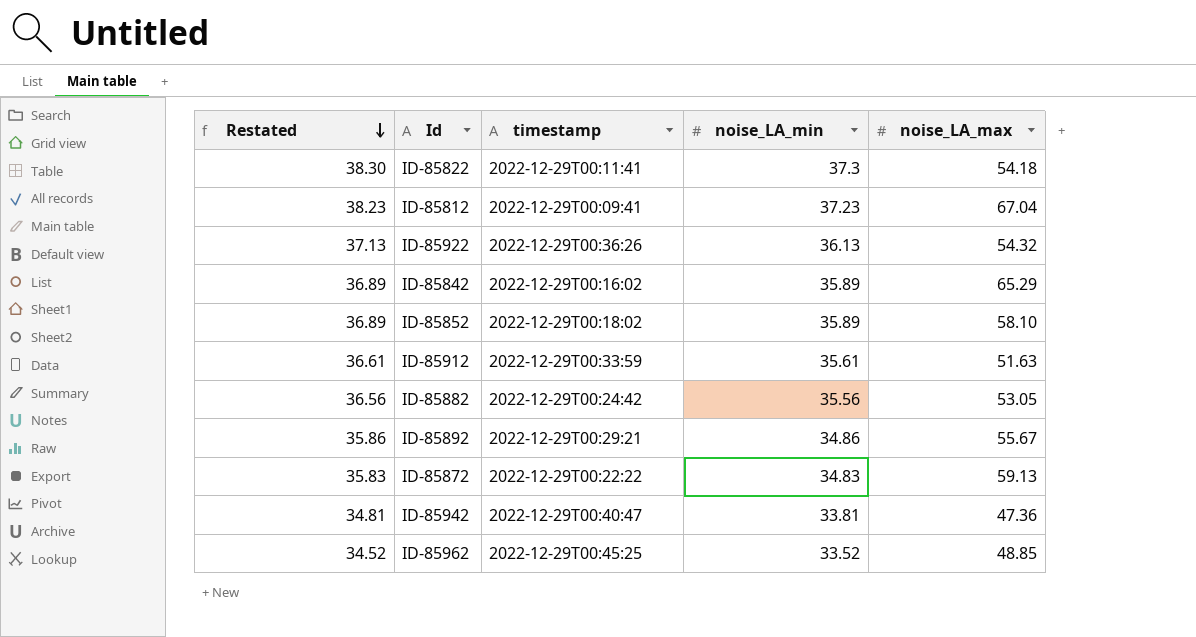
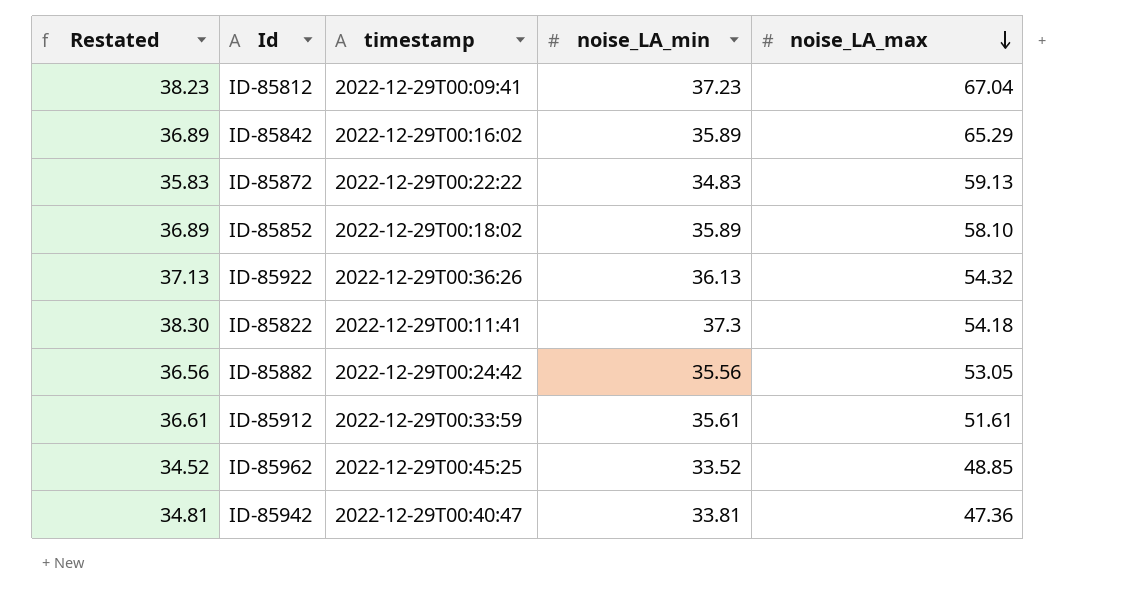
row order: Restated descending -> noise_LA_max descending
row ID-85892: 35.86 | 2022-12-29T00:29:21 | 34.86 | 55.67 -> none
ID-85912 | noise_LA_max: 51.63 -> 51.61

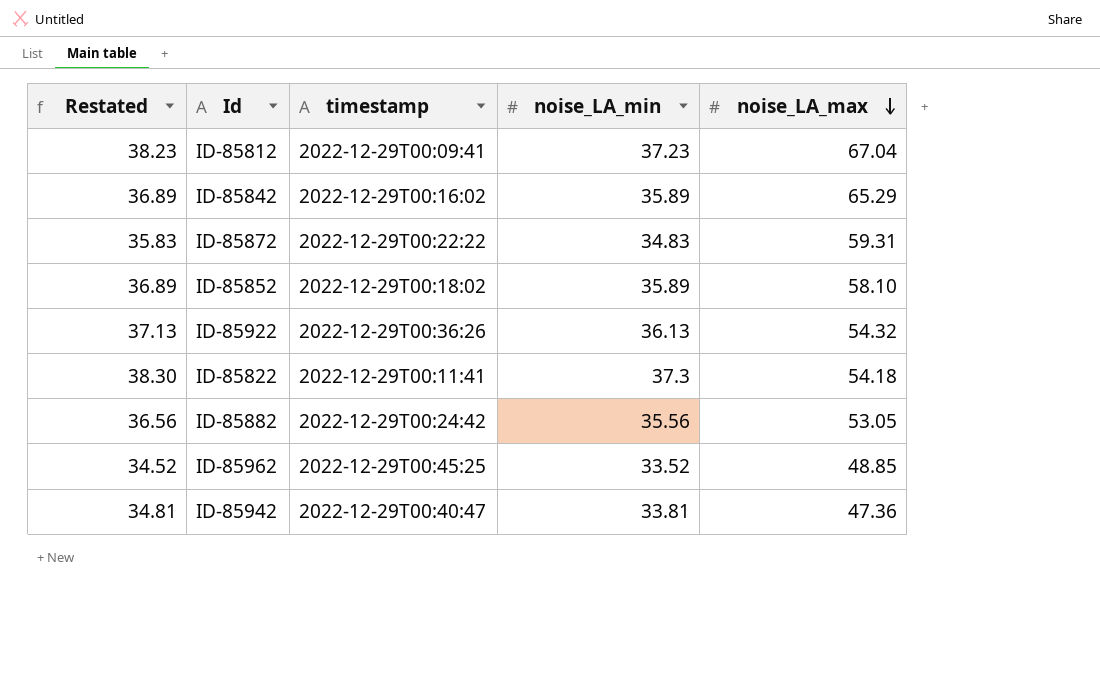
row ID-85912: 36.61 | 2022-12-29T00:33:59 | 35.61 | 51.61 -> none
ID-85872 | noise_LA_max: 59.13 -> 59.31

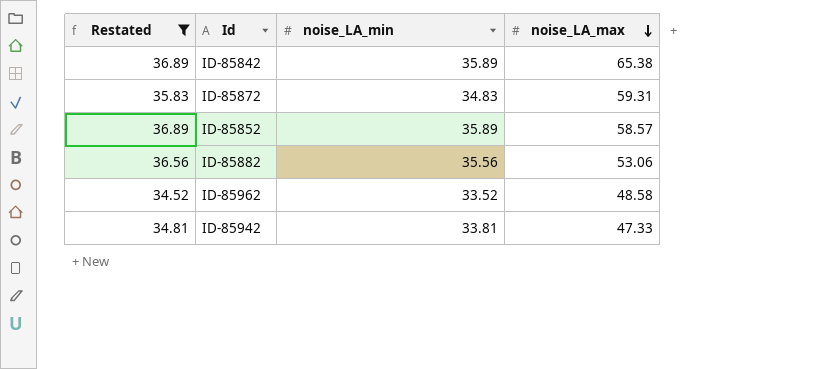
filter: none -> Restated <= 36.89
column timestamp | position: 3 -> none
ID-85842 | noise_LA_max: 65.29 -> 65.38
ID-85852 | noise_LA_max: 58.10 -> 58.57
ID-85882 | noise_LA_max: 53.05 -> 53.06
ID-85962 | noise_LA_max: 48.85 -> 48.58
ID-85942 | noise_LA_max: 47.36 -> 47.33

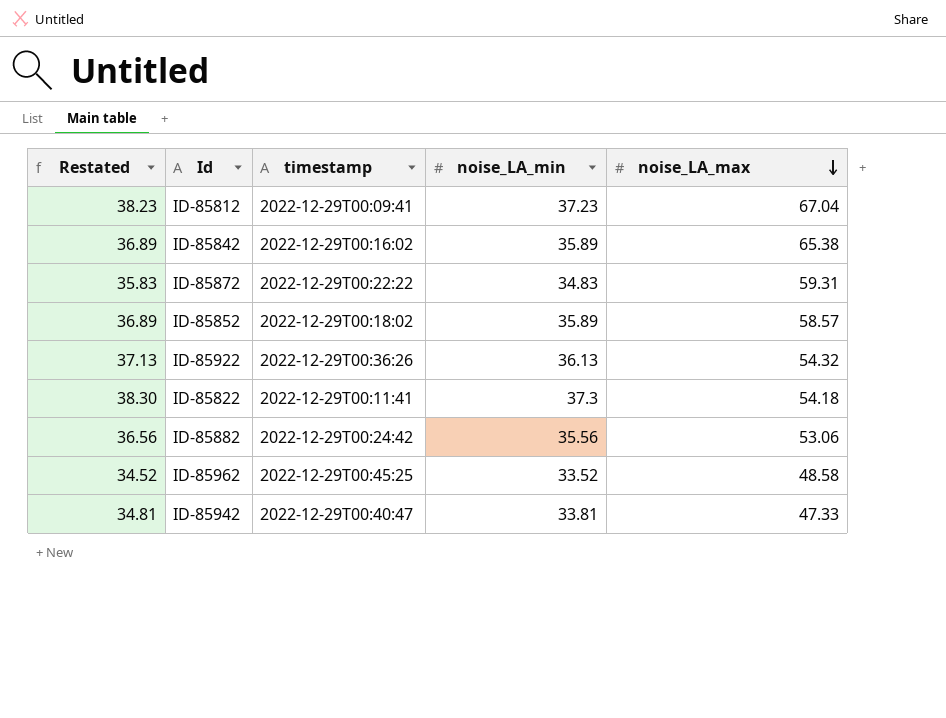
filter: Restated <= 36.89 -> none
column timestamp | position: none -> 3

